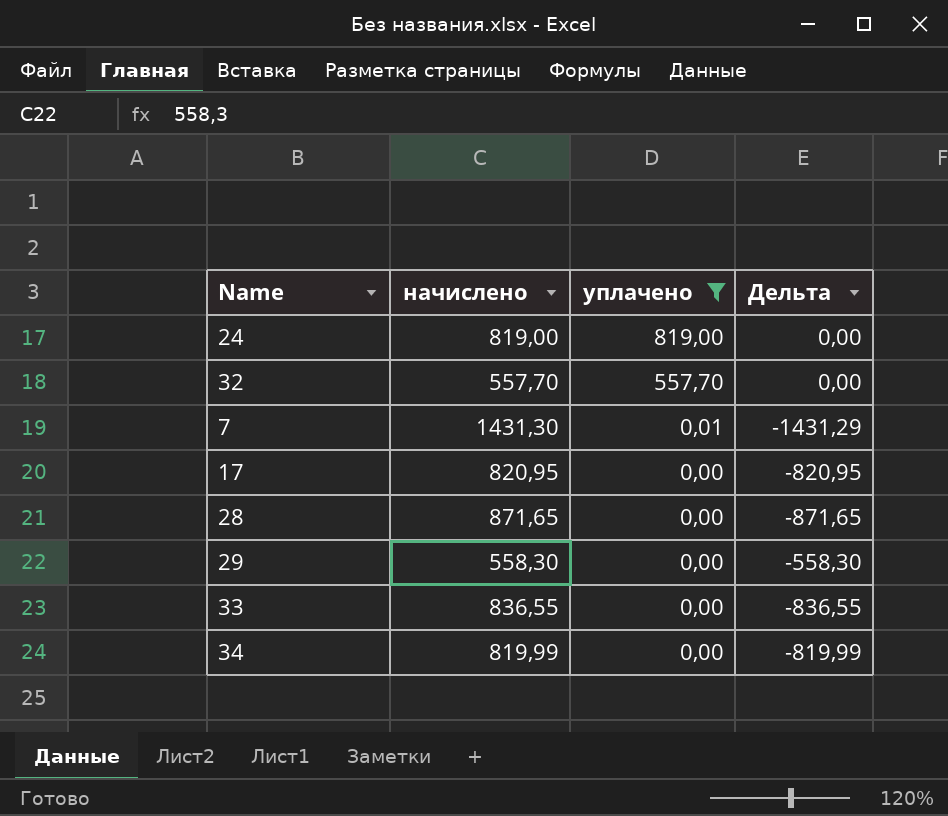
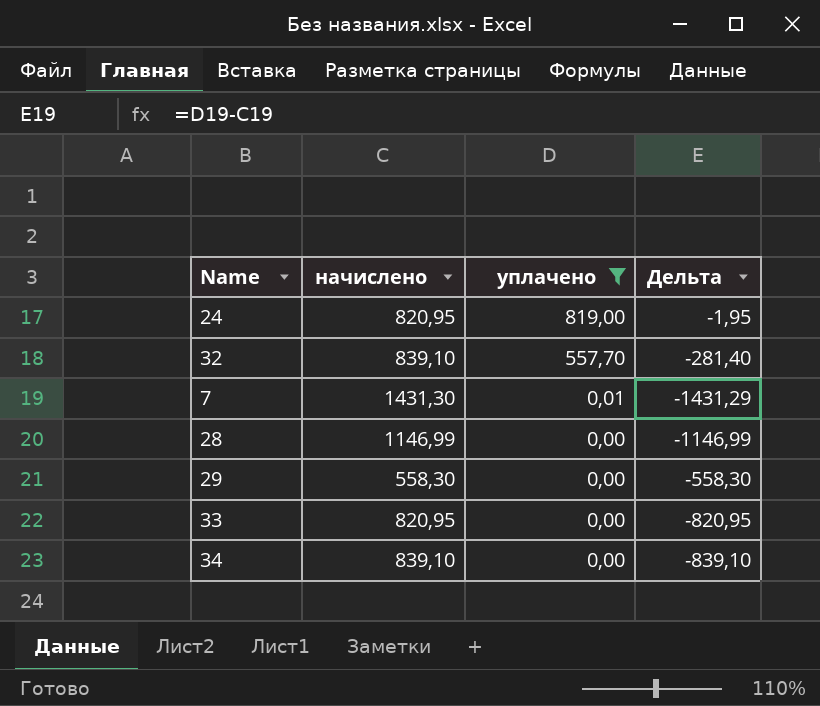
row 17: 820,95 | 0,00 | -820,95 -> none
24 | начислено: 819,00 -> 820,95
24 | Дельта: 0,00 -> -1,95
32 | начислено: 557,70 -> 839,10
32 | Дельта: 0,00 -> -281,40
28 | начислено: 871,65 -> 1146,99
28 | Дельта: -871,65 -> -1146,99
33 | начислено: 836,55 -> 820,95
33 | Дельта: -836,55 -> -820,95
34 | начислено: 819,99 -> 839,10
34 | Дельта: -819,99 -> -839,10

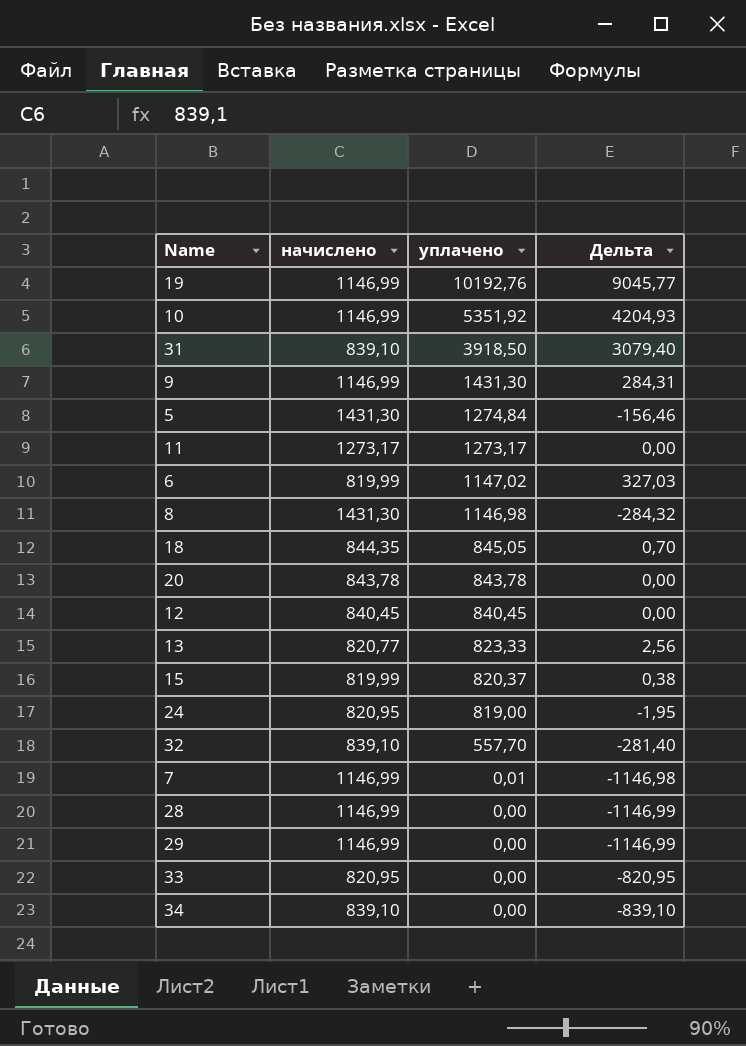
filter: уплачено <= 819,00 -> none
7 | начислено: 1431,30 -> 1146,99
7 | Дельта: -1431,29 -> -1146,98
29 | начислено: 558,30 -> 1146,99
29 | Дельта: -558,30 -> -1146,99

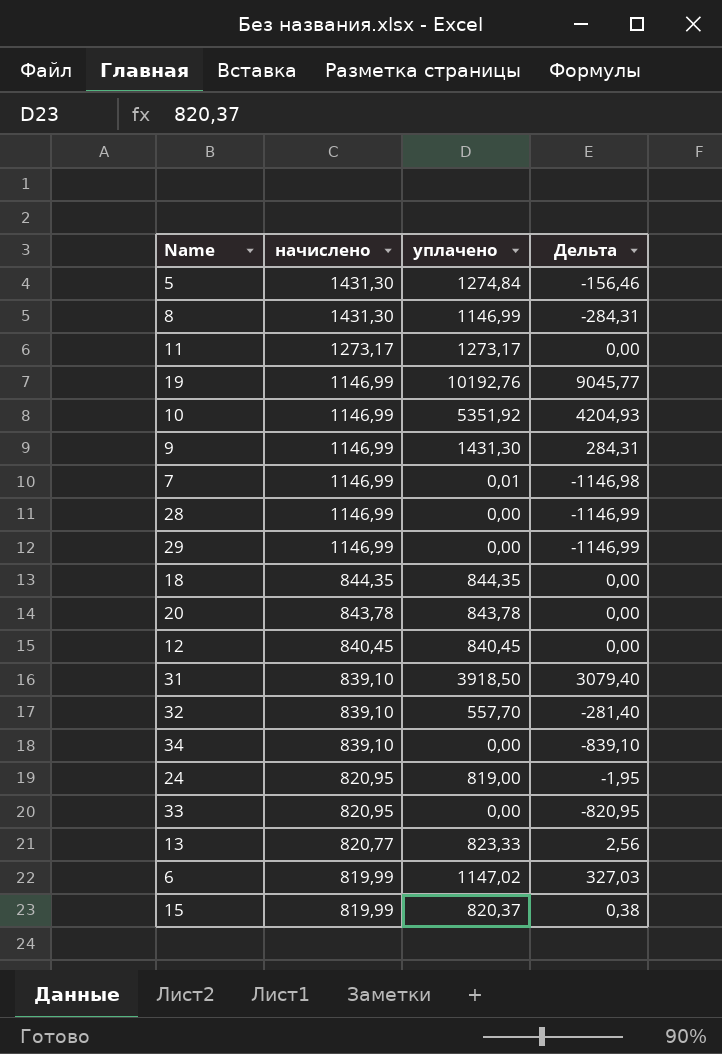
row order: уплачено descending -> начислено descending
8 | уплачено: 1146,98 -> 1146,99
8 | Дельта: -284,32 -> -284,31
18 | уплачено: 845,05 -> 844,35
18 | Дельта: 0,70 -> 0,00

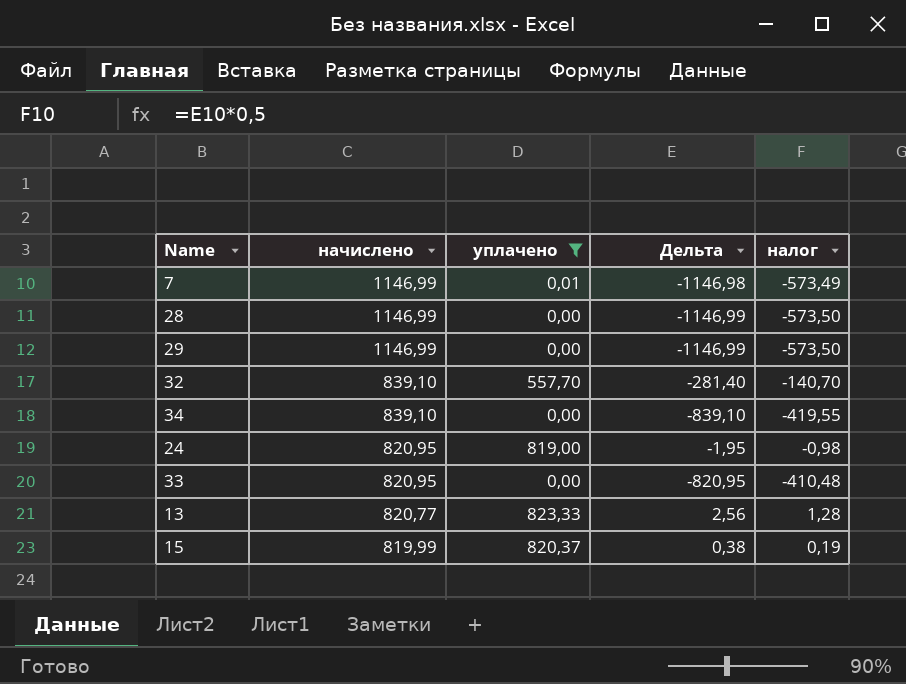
filter: none -> уплачено <= 823,33
column налог | formula: none -> [Дельта] * 0,5

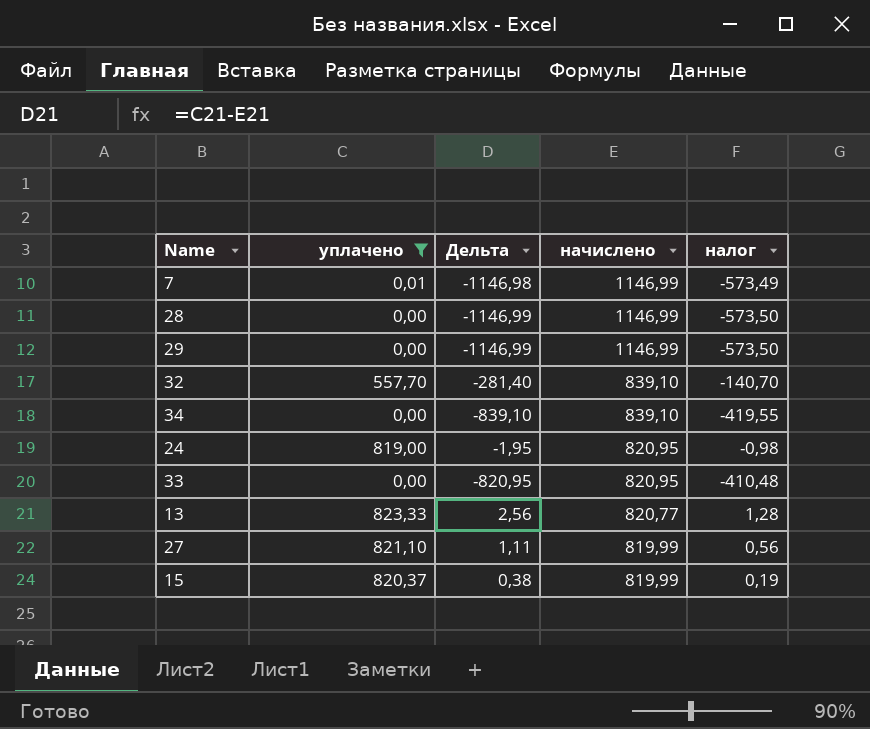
column начислено | position: 2 -> 4
row 27: none -> 821,10 | 1,11 | 819,99 | 0,56

